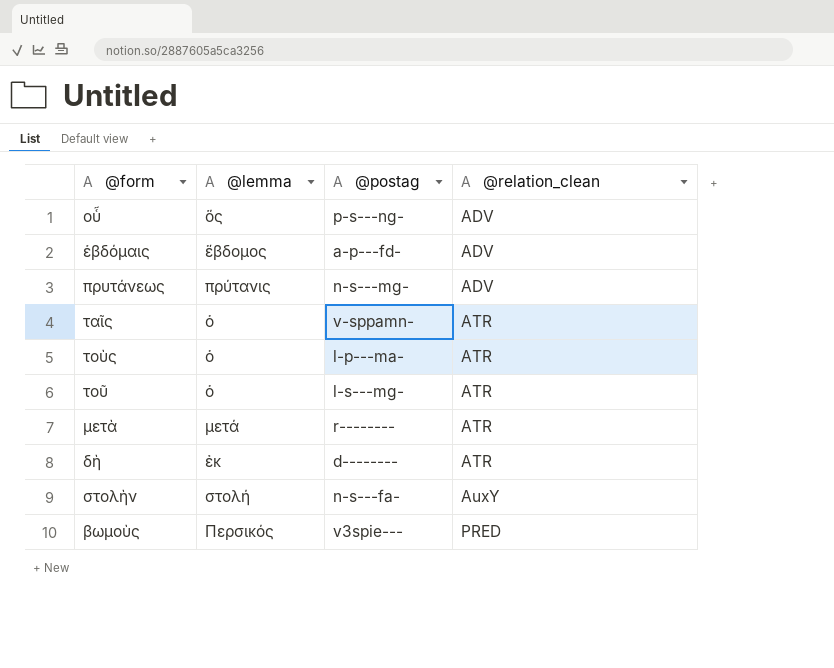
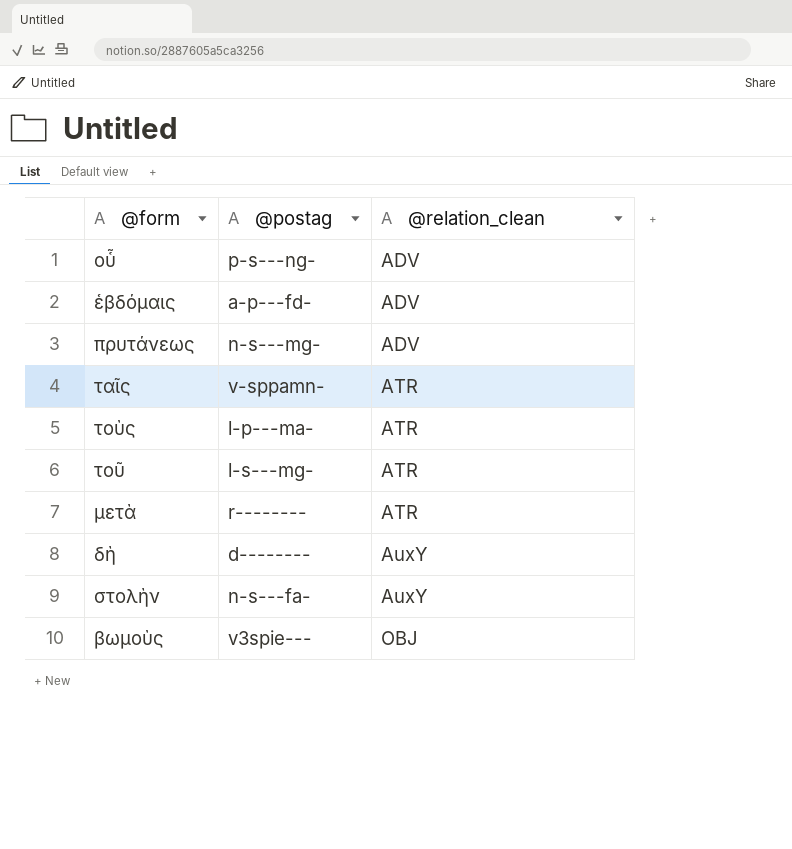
column @lemma | position: 2 -> none
δὴ | @relation_clean: ATR -> AuxY
βωμοὺς | @relation_clean: PRED -> OBJ

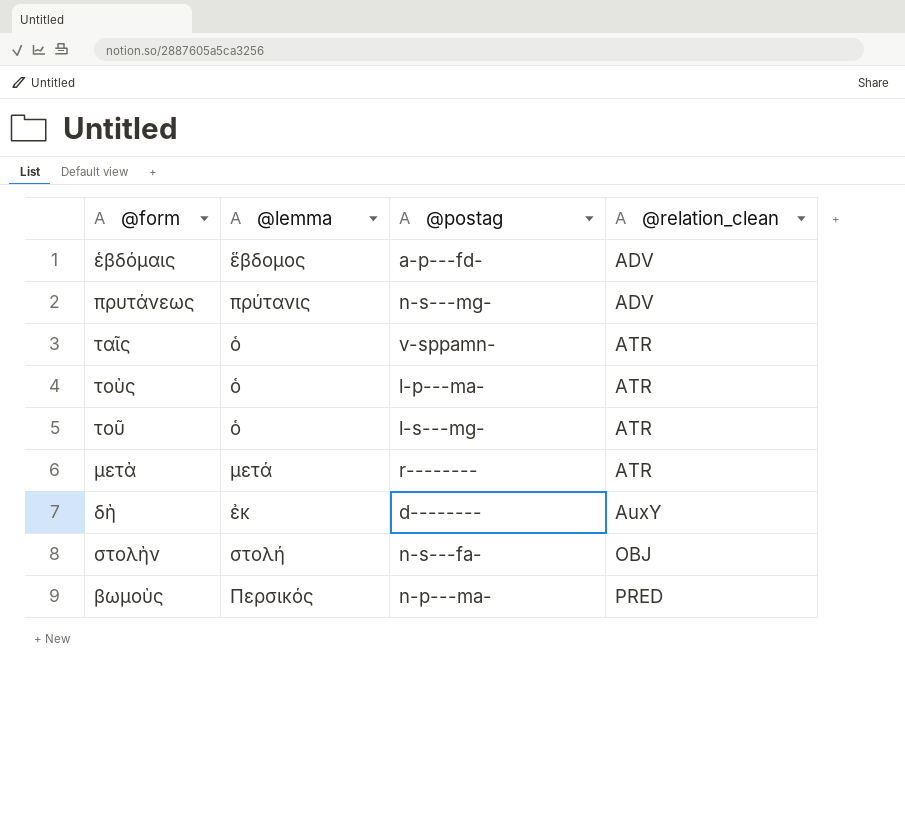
column @lemma | position: none -> 2
row οὗ: p-s---ng- | ADV -> none
στολὴν | @relation_clean: AuxY -> OBJ
βωμοὺς | @postag: v3spie--- -> n-p---ma-
βωμοὺς | @relation_clean: OBJ -> PRED

